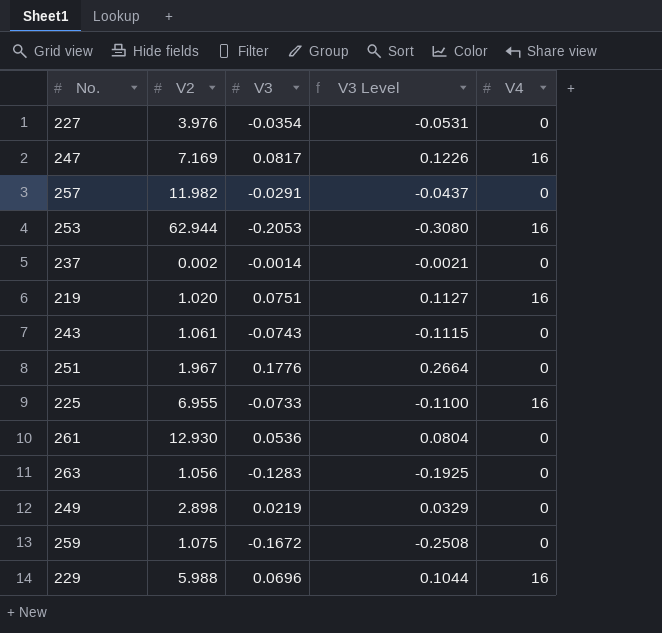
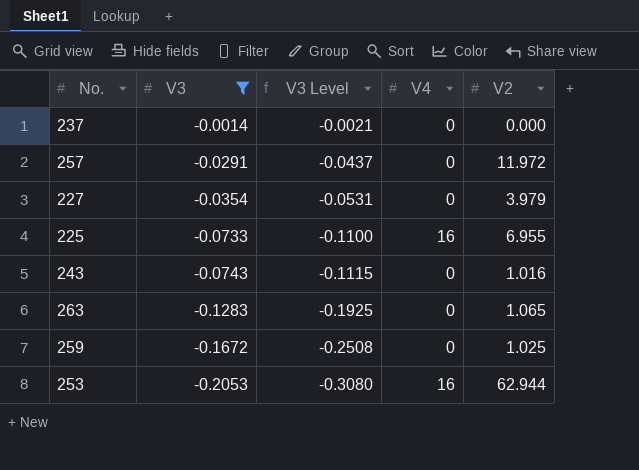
filter: none -> V3 <= -0.0014
row order: none -> V3 descending
column V2 | position: 2 -> 5
237 | V2: 0.002 -> 0.000
257 | V2: 11.982 -> 11.972
227 | V2: 3.976 -> 3.979
243 | V2: 1.061 -> 1.016
263 | V2: 1.056 -> 1.065
259 | V2: 1.075 -> 1.025

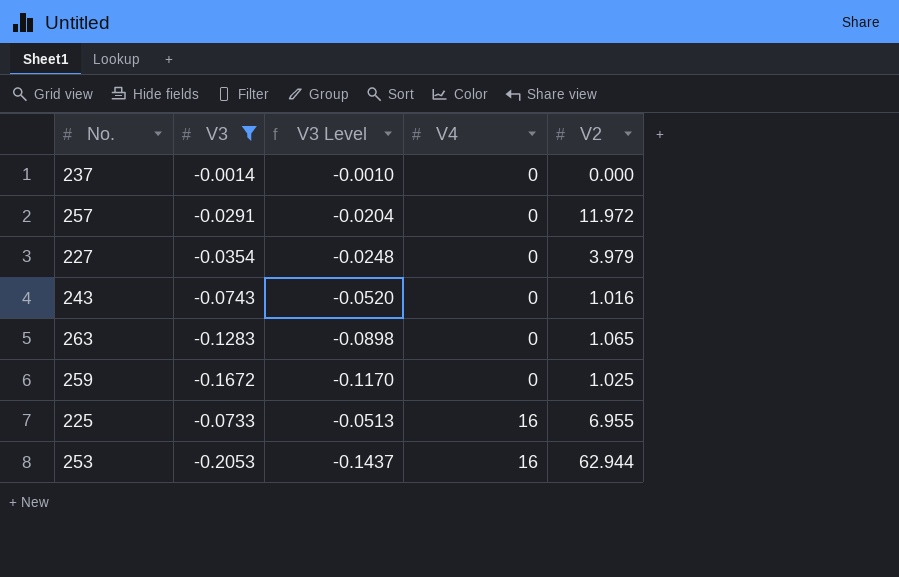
row order: V3 descending -> V4 ascending
column V3 Level | formula: [V3] * 1.5 -> [V3] * 0.7

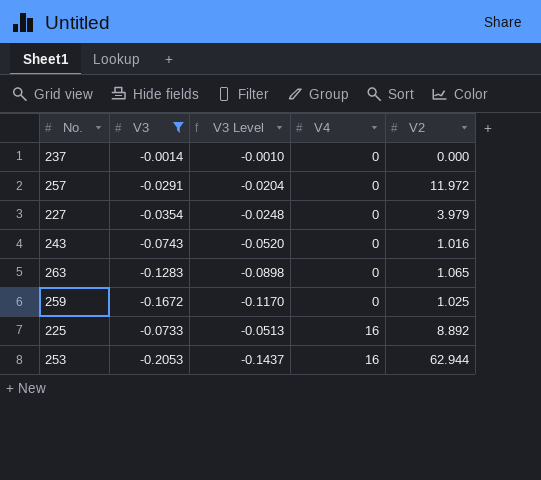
225 | V2: 6.955 -> 8.892

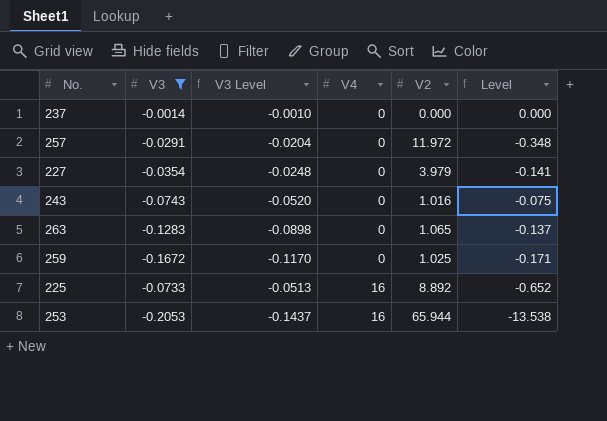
column Level | formula: none -> [V3] * [V2]
253 | V2: 62.944 -> 65.944

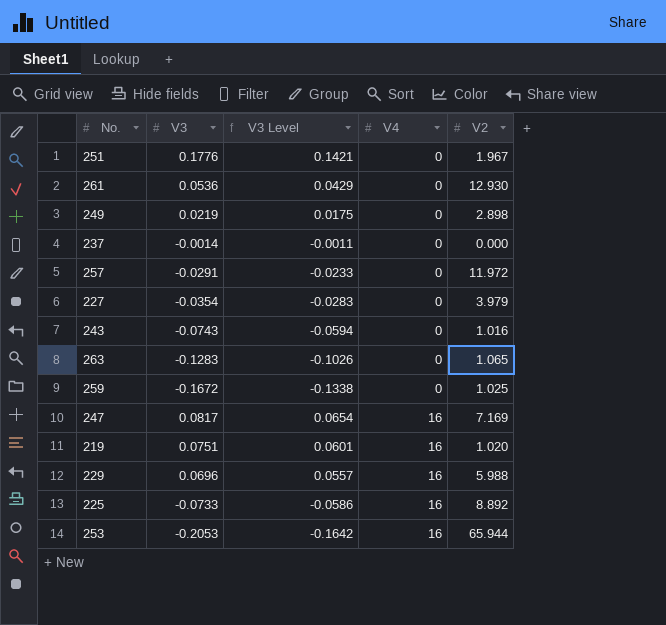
filter: V3 <= -0.0014 -> none
column Level | formula: [V3] * [V2] -> none
column V3 Level | formula: [V3] * 0.7 -> [V3] * 0.8

